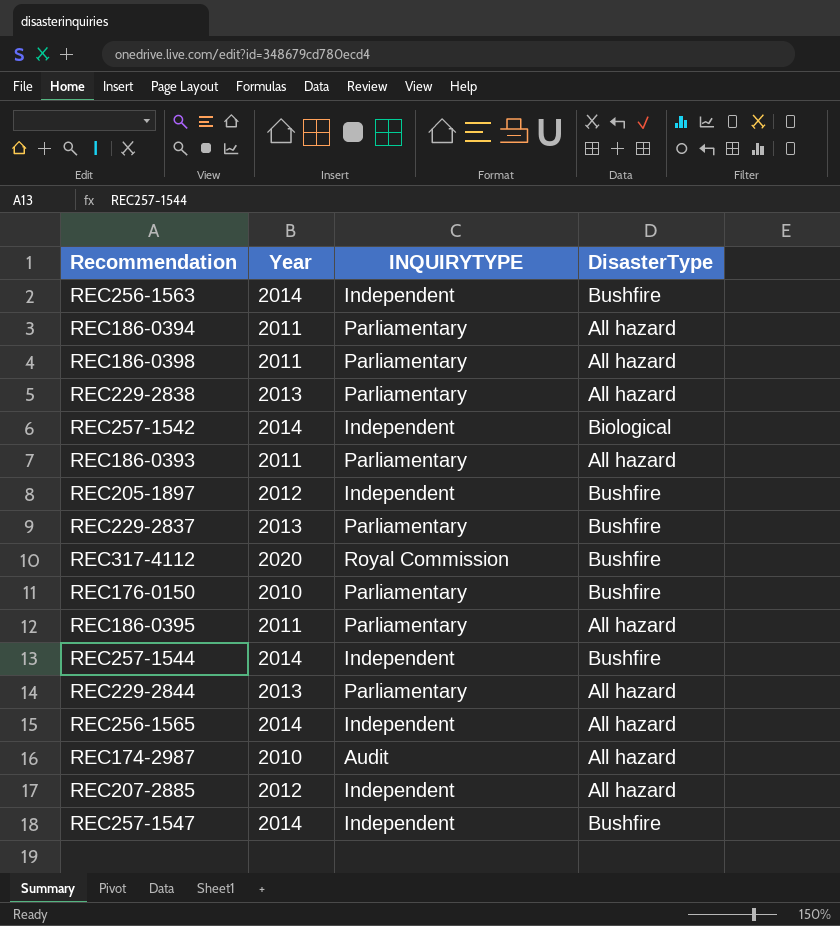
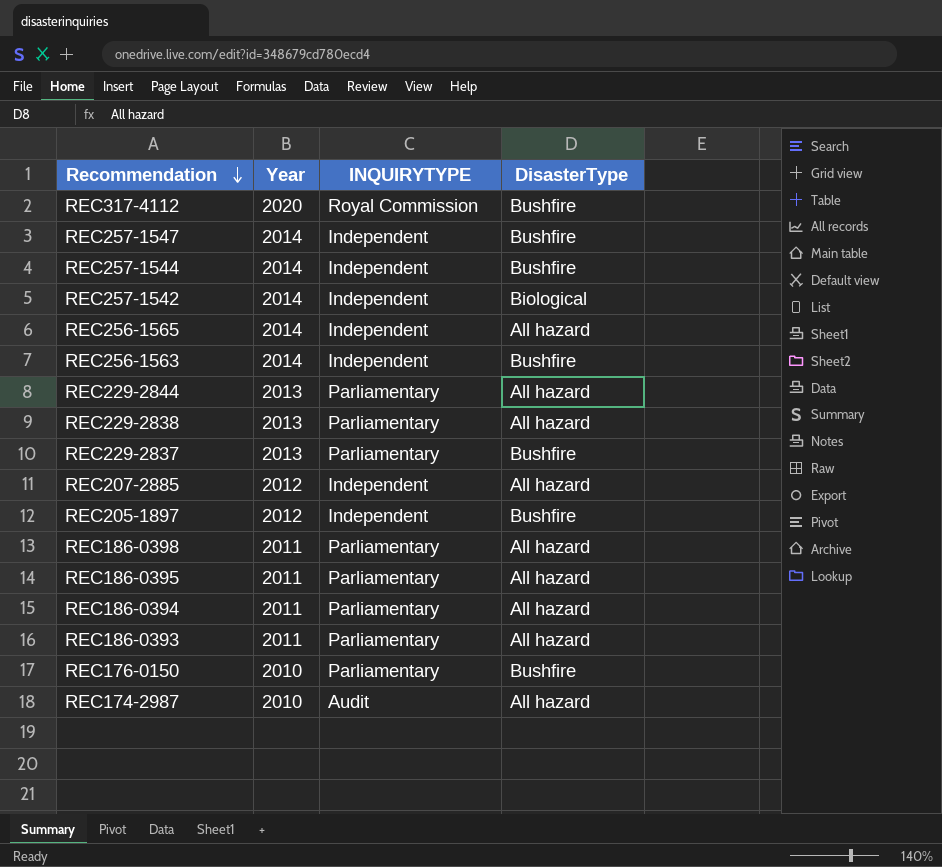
row order: none -> Recommendation descending

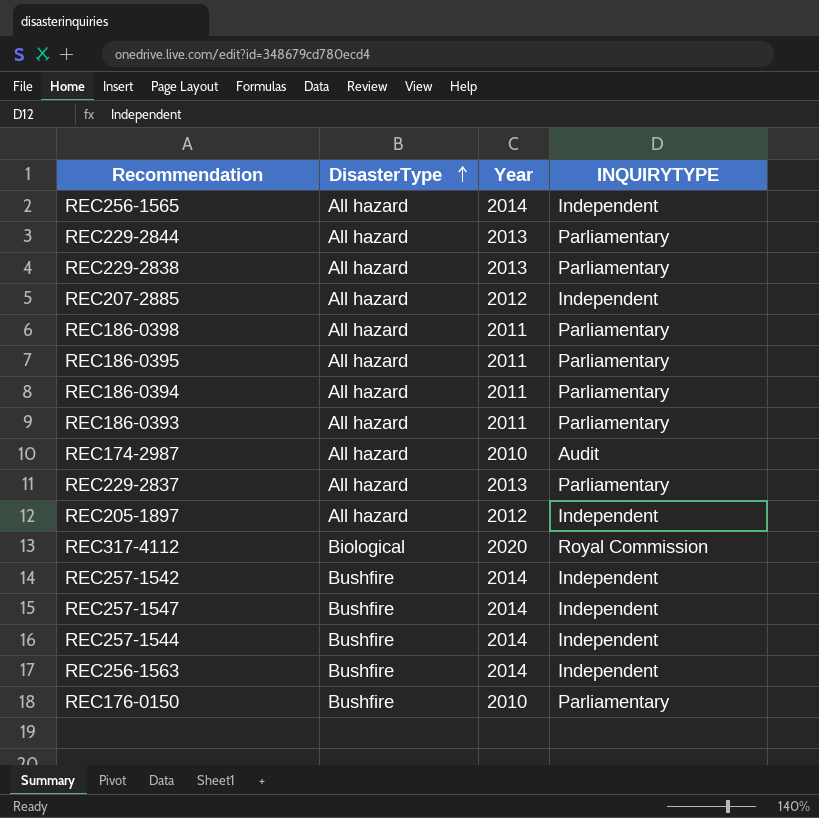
row order: Recommendation descending -> DisasterType ascending
column DisasterType | position: 4 -> 2
REC229-2837 | DisasterType: Bushfire -> All hazard
REC205-1897 | DisasterType: Bushfire -> All hazard
REC317-4112 | DisasterType: Bushfire -> Biological
REC257-1542 | DisasterType: Biological -> Bushfire

